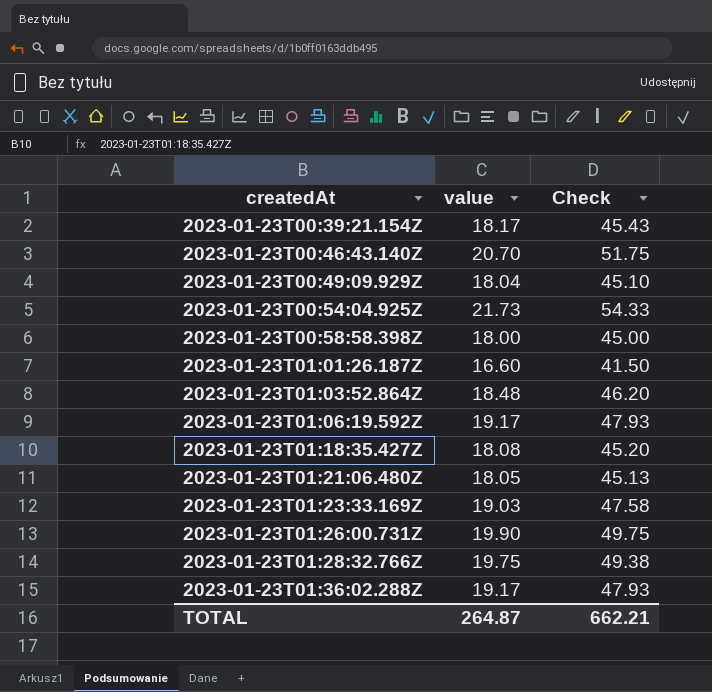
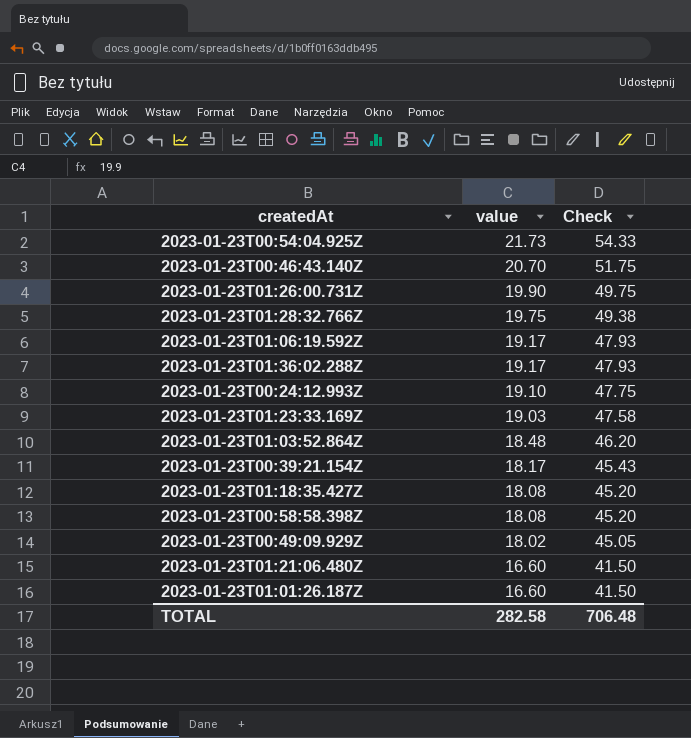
row order: createdAt ascending -> value descending
row 2023-01-23T00:24:12.993Z: none -> 19.10 | 47.75
2023-01-23T00:58:58.398Z | value: 18.00 -> 18.08
2023-01-23T00:58:58.398Z | Check: 45.00 -> 45.20
2023-01-23T00:49:09.929Z | value: 18.04 -> 18.02
2023-01-23T00:49:09.929Z | Check: 45.10 -> 45.05
2023-01-23T01:21:06.480Z | value: 18.05 -> 16.60
2023-01-23T01:21:06.480Z | Check: 45.13 -> 41.50
TOTAL | value: 264.87 -> 282.58
TOTAL | Check: 662.21 -> 706.48

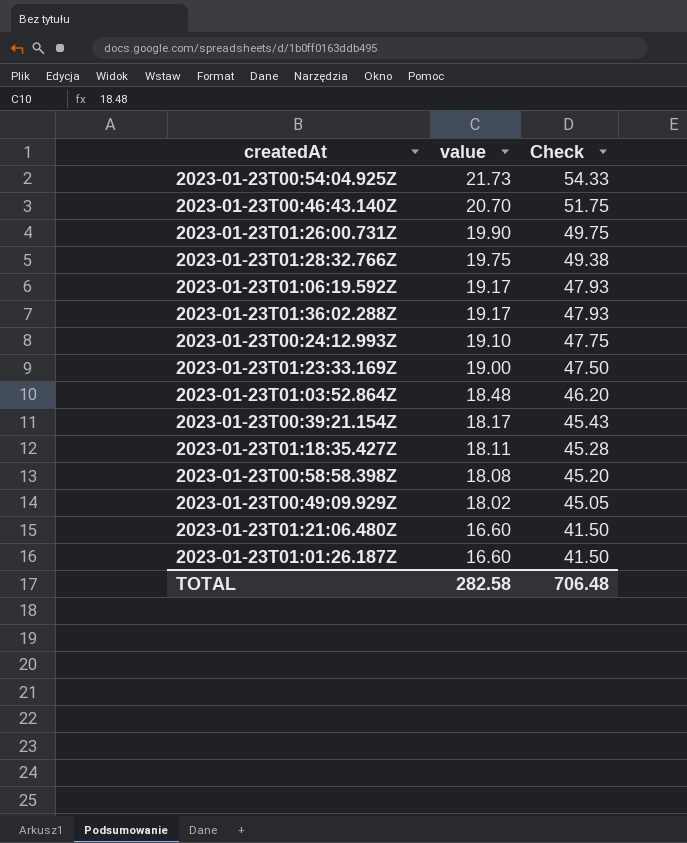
2023-01-23T01:23:33.169Z | value: 19.03 -> 19.00
2023-01-23T01:23:33.169Z | Check: 47.58 -> 47.50
2023-01-23T01:18:35.427Z | value: 18.08 -> 18.11
2023-01-23T01:18:35.427Z | Check: 45.20 -> 45.28

